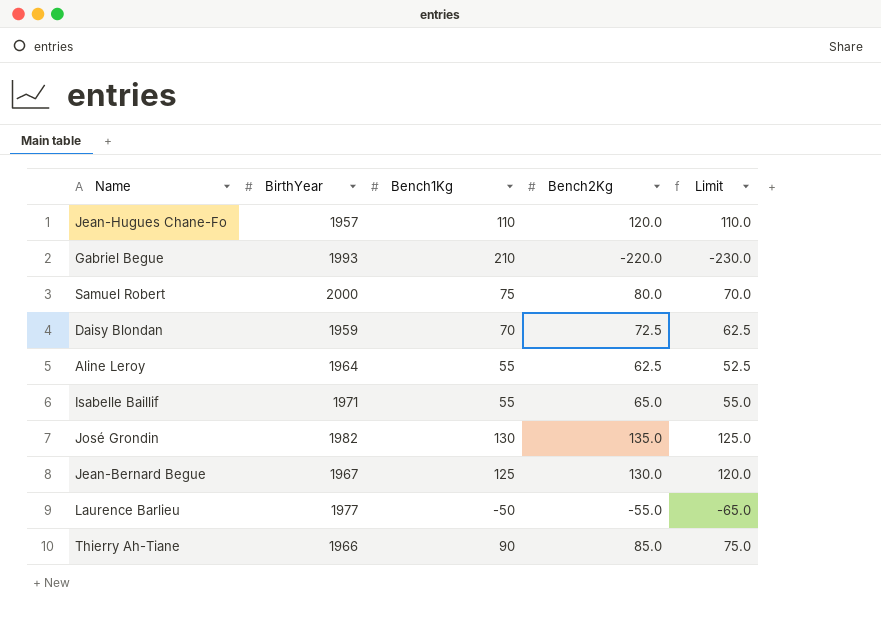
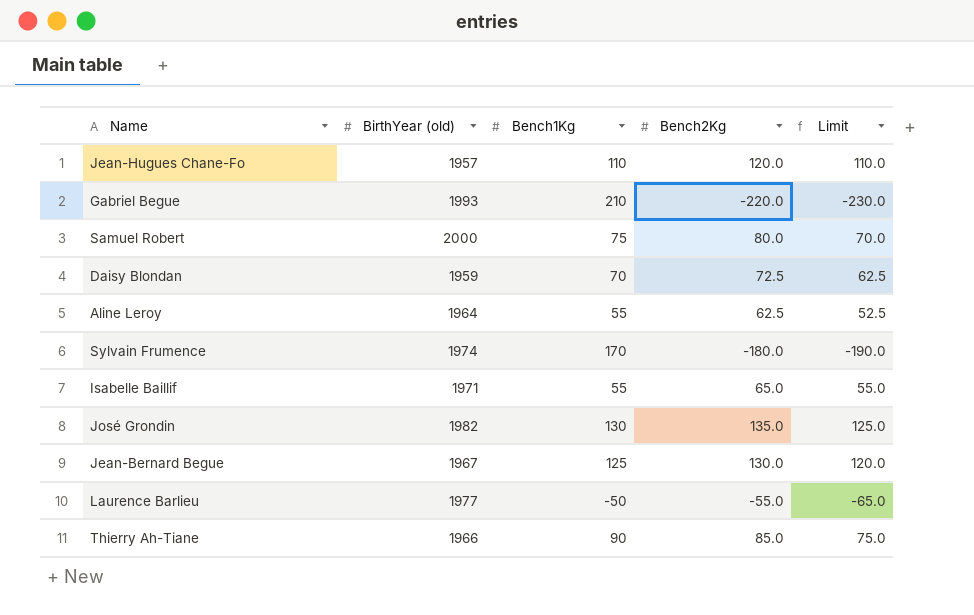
column name: BirthYear -> BirthYear (old)
row Sylvain Frumence: none -> 1974 | 170 | -180.0 | -190.0

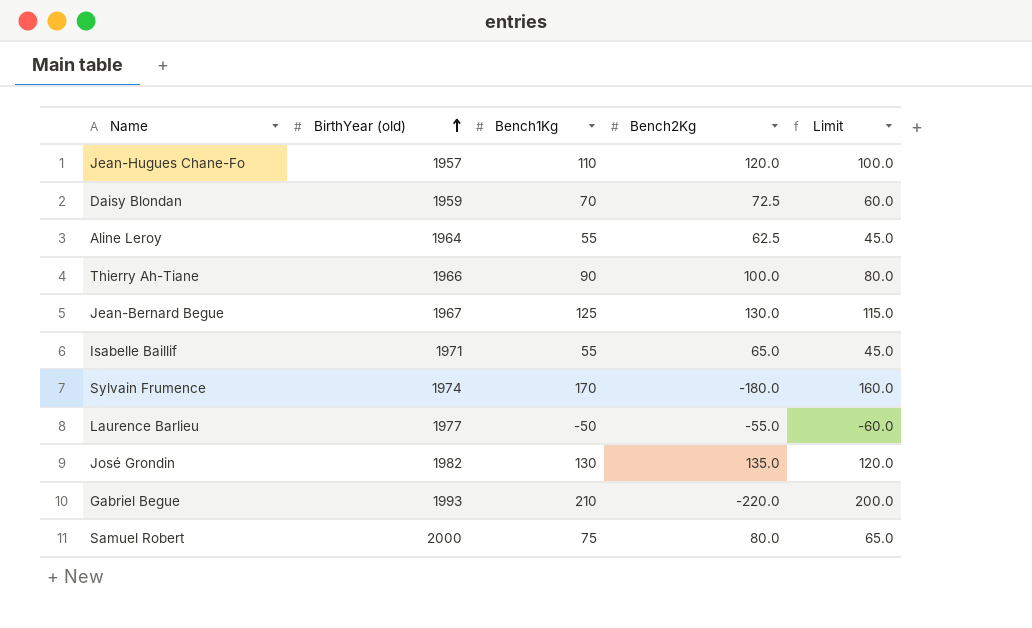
row order: none -> BirthYear (old) ascending
column Limit | formula: [Bench2Kg] - 10 -> [Bench1Kg] - 10
Thierry Ah-Tiane | Bench2Kg: 85.0 -> 100.0

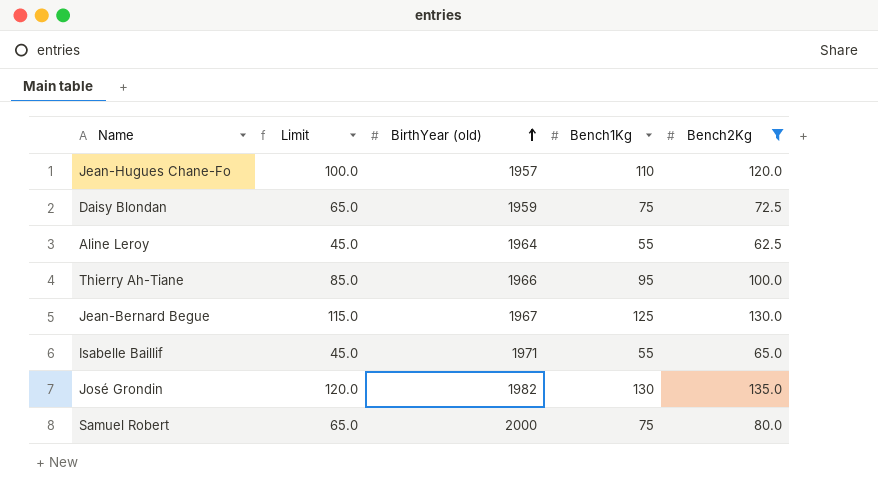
filter: none -> Bench2Kg >= 62.5
column Limit | position: 5 -> 2
Daisy Blondan | Limit: 60.0 -> 65.0
Daisy Blondan | Bench1Kg: 70 -> 75
Thierry Ah-Tiane | Limit: 80.0 -> 85.0
Thierry Ah-Tiane | Bench1Kg: 90 -> 95

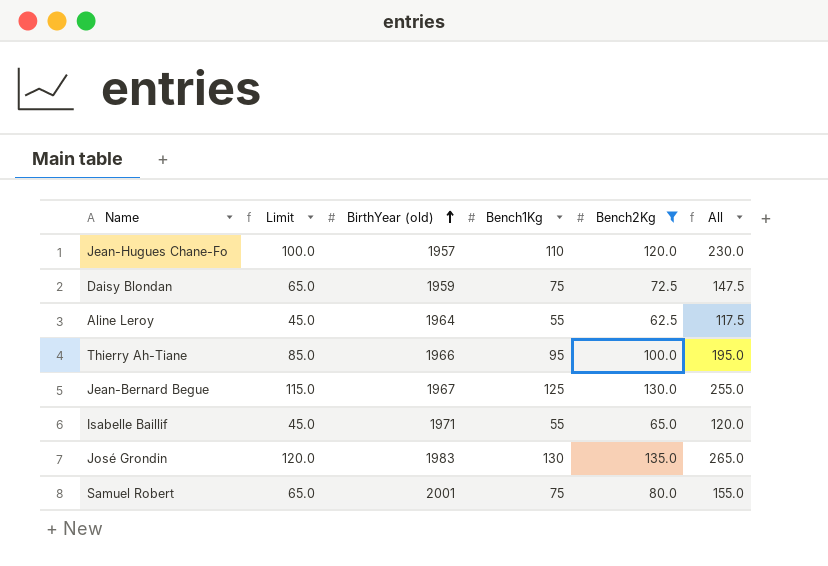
column All | formula: none -> [Bench1Kg] + [Bench2Kg]
José Grondin | BirthYear (old): 1982 -> 1983
Samuel Robert | BirthYear (old): 2000 -> 2001

